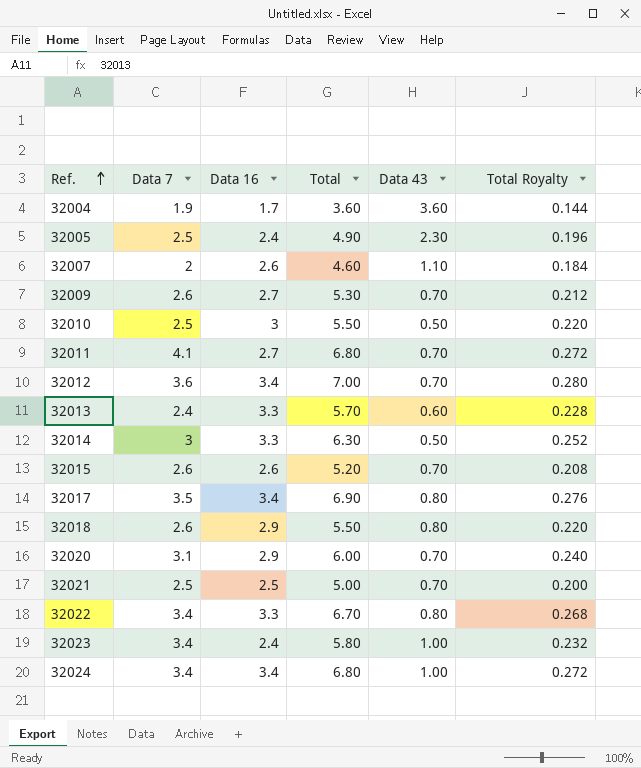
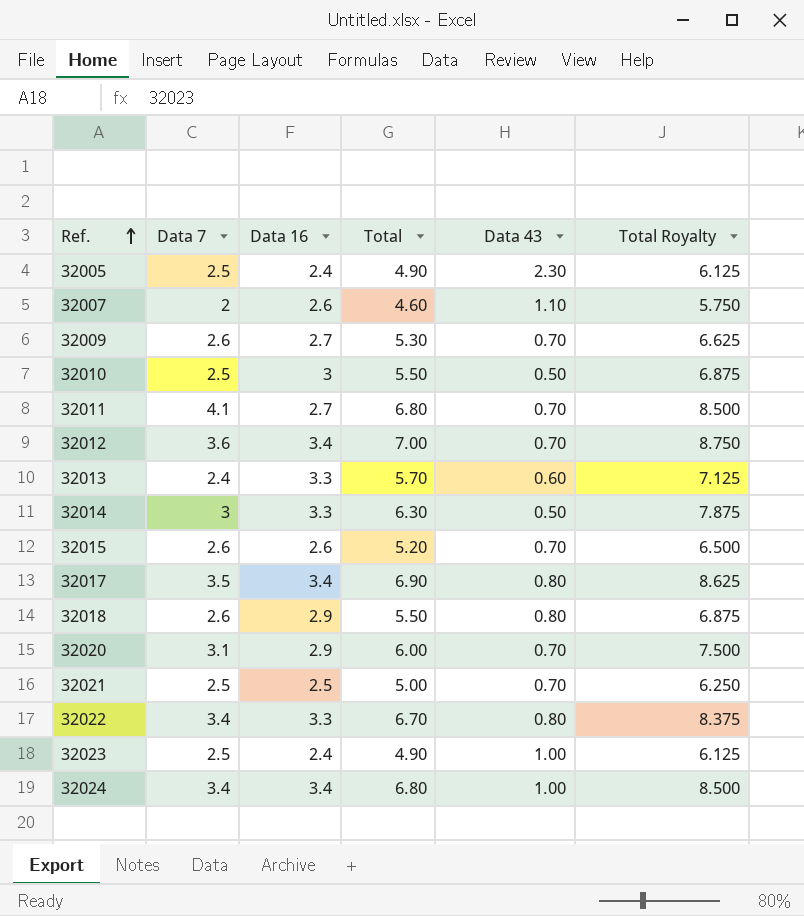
column Total Royalty | formula: [Total] * 0.04 -> [Total] * 1.25
row 32004: 1.9 | 1.7 | 3.60 | 3.60 | 0.144 -> none
32023 | Data 7: 3.4 -> 2.5
32023 | Total: 5.80 -> 4.90

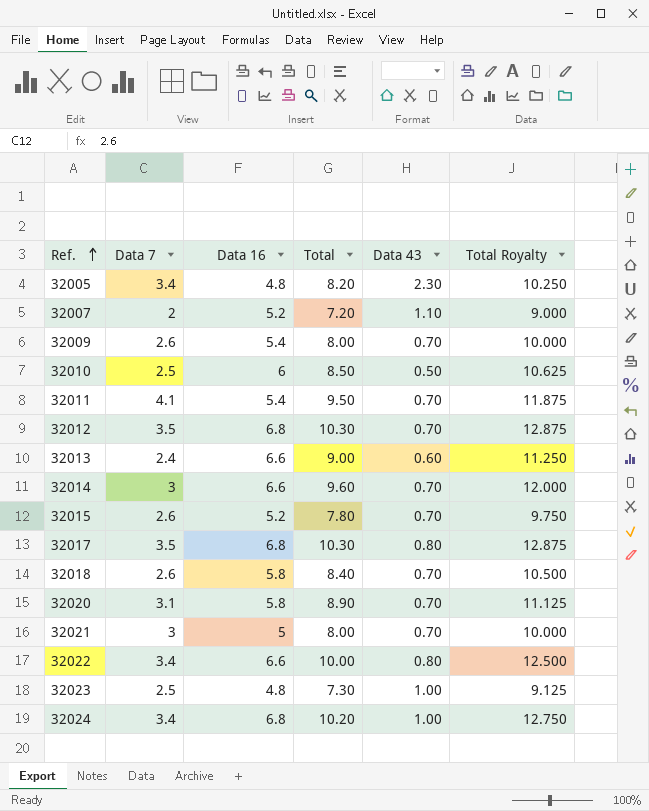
32005 | Data 7: 2.5 -> 3.4
32005 | Data 16: 2.4 -> 4.8
32005 | Total: 4.90 -> 8.20
32005 | Total Royalty: 6.125 -> 10.250
32007 | Data 16: 2.6 -> 5.2
32007 | Total: 4.60 -> 7.20
32007 | Total Royalty: 5.750 -> 9.000
32009 | Data 16: 2.7 -> 5.4
32009 | Total: 5.30 -> 8.00
32009 | Total Royalty: 6.625 -> 10.000
32010 | Data 16: 3 -> 6
32010 | Total: 5.50 -> 8.50
32010 | Total Royalty: 6.875 -> 10.625
32011 | Data 16: 2.7 -> 5.4
32011 | Total: 6.80 -> 9.50
32011 | Total Royalty: 8.500 -> 11.875
32012 | Data 7: 3.6 -> 3.5
32012 | Data 16: 3.4 -> 6.8
32012 | Total: 7.00 -> 10.30
32012 | Total Royalty: 8.750 -> 12.875
32013 | Data 16: 3.3 -> 6.6
32013 | Total: 5.70 -> 9.00
32013 | Total Royalty: 7.125 -> 11.250
32014 | Data 16: 3.3 -> 6.6
32014 | Total: 6.30 -> 9.60
32014 | Data 43: 0.50 -> 0.70
32014 | Total Royalty: 7.875 -> 12.000
32015 | Data 16: 2.6 -> 5.2
32015 | Total: 5.20 -> 7.80
32015 | Total Royalty: 6.500 -> 9.750
32017 | Data 16: 3.4 -> 6.8
32017 | Total: 6.90 -> 10.30
32017 | Total Royalty: 8.625 -> 12.875
32018 | Data 16: 2.9 -> 5.8
32018 | Total: 5.50 -> 8.40
32018 | Data 43: 0.80 -> 0.70
32018 | Total Royalty: 6.875 -> 10.500
32020 | Data 16: 2.9 -> 5.8
32020 | Total: 6.00 -> 8.90
32020 | Total Royalty: 7.500 -> 11.125
32021 | Data 7: 2.5 -> 3
32021 | Data 16: 2.5 -> 5
32021 | Total: 5.00 -> 8.00
32021 | Total Royalty: 6.250 -> 10.000
32022 | Data 16: 3.3 -> 6.6
32022 | Total: 6.70 -> 10.00
32022 | Total Royalty: 8.375 -> 12.500
32023 | Data 16: 2.4 -> 4.8
32023 | Total: 4.90 -> 7.30
32023 | Total Royalty: 6.125 -> 9.125
32024 | Data 16: 3.4 -> 6.8
32024 | Total: 6.80 -> 10.20
32024 | Total Royalty: 8.500 -> 12.750

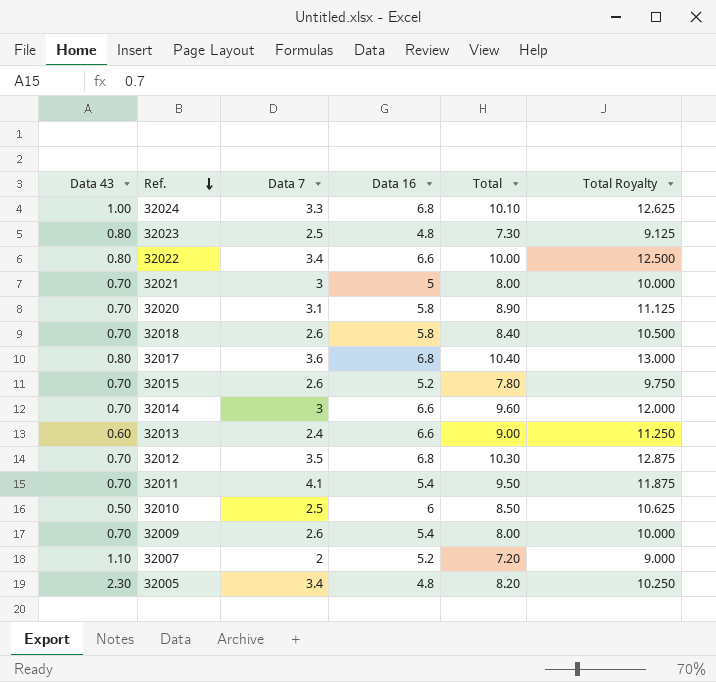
row order: Ref. ascending -> Ref. descending
column Data 43 | position: 5 -> 1
32024 | Data 7: 3.4 -> 3.3
32024 | Total: 10.20 -> 10.10
32024 | Total Royalty: 12.750 -> 12.625
32023 | Data 43: 1.00 -> 0.80
32017 | Data 7: 3.5 -> 3.6
32017 | Total: 10.30 -> 10.40
32017 | Total Royalty: 12.875 -> 13.000

